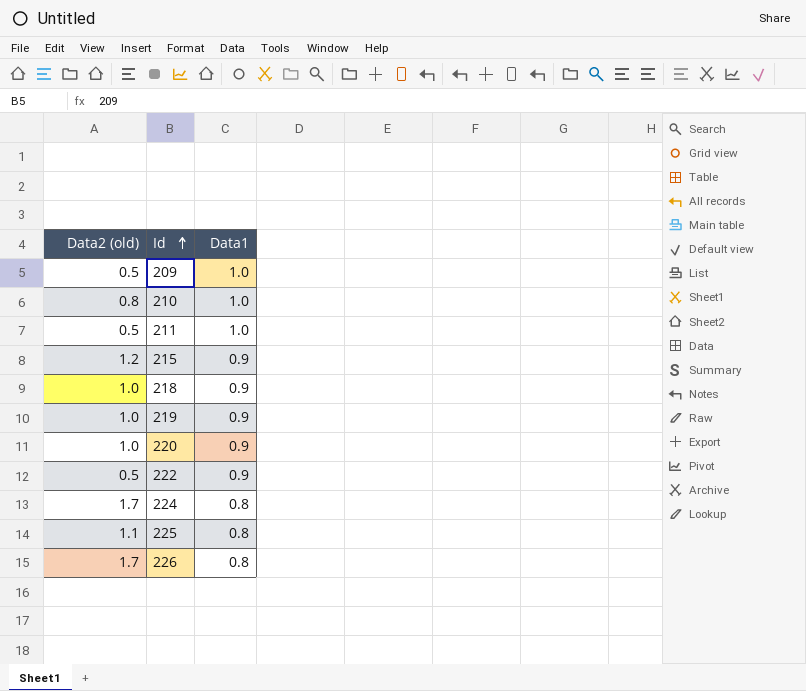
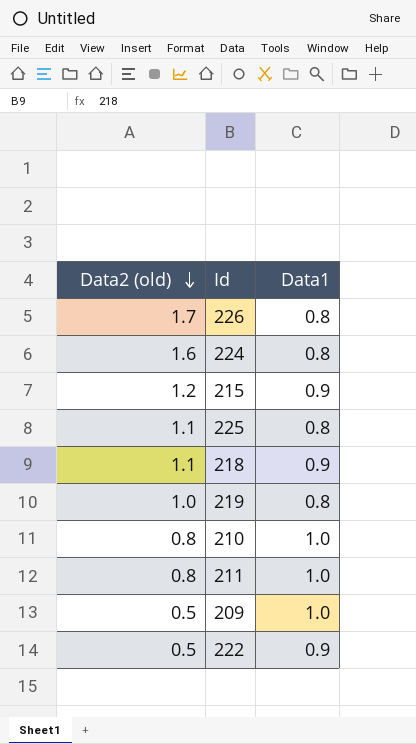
row order: Id ascending -> Data2 (old) descending
row 220: 1.0 | 0.9 -> none
224 | Data2 (old): 1.7 -> 1.6
218 | Data2 (old): 1.0 -> 1.1
219 | Data1: 0.9 -> 0.8
211 | Data2 (old): 0.5 -> 0.8

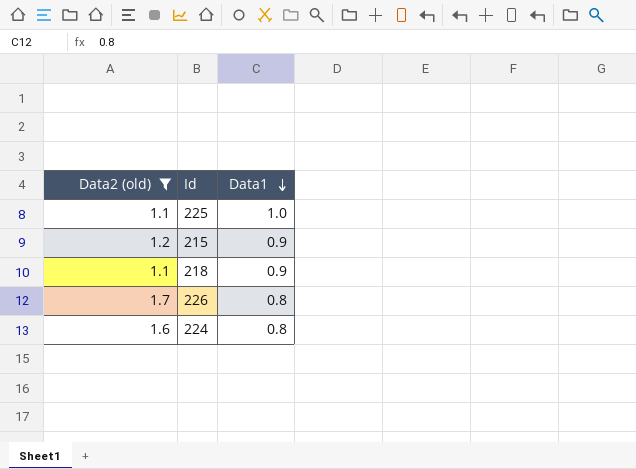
filter: none -> Data2 (old) >= 1.1
row order: Data2 (old) descending -> Data1 descending
225 | Data1: 0.8 -> 1.0

